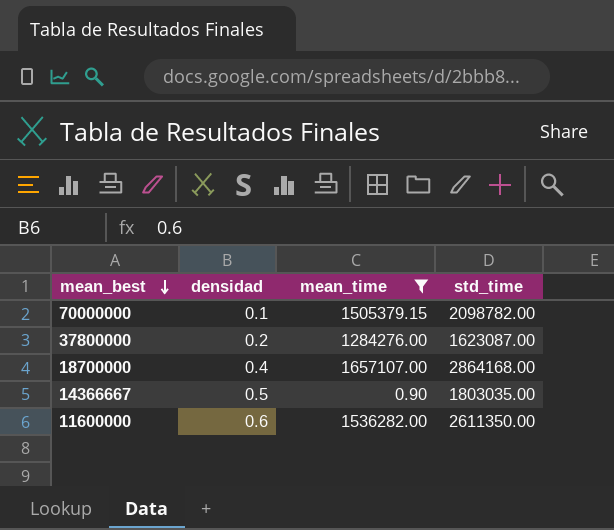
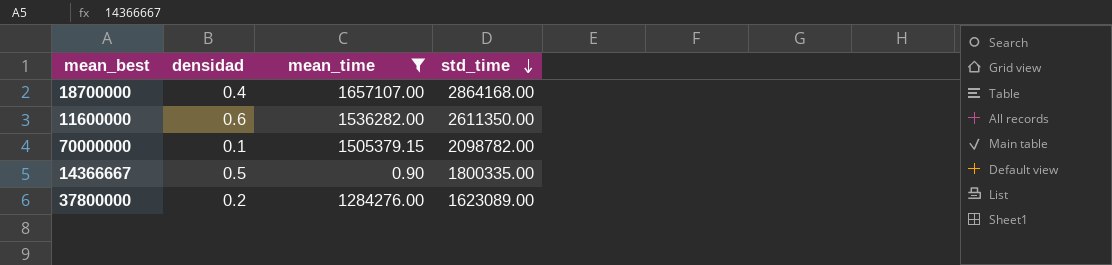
row order: mean_best descending -> std_time descending
14366667 | std_time: 1803035.00 -> 1800335.00
37800000 | std_time: 1623087.00 -> 1623089.00

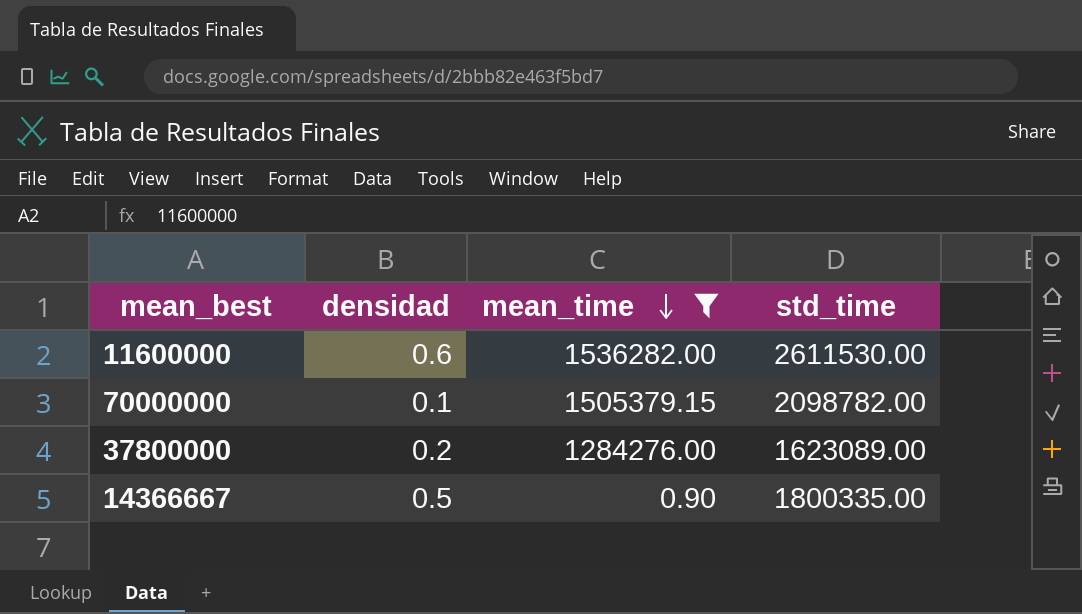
row order: std_time descending -> mean_time descending
row 18700000: 0.4 | 1657107.00 | 2864168.00 -> none
11600000 | std_time: 2611350.00 -> 2611530.00

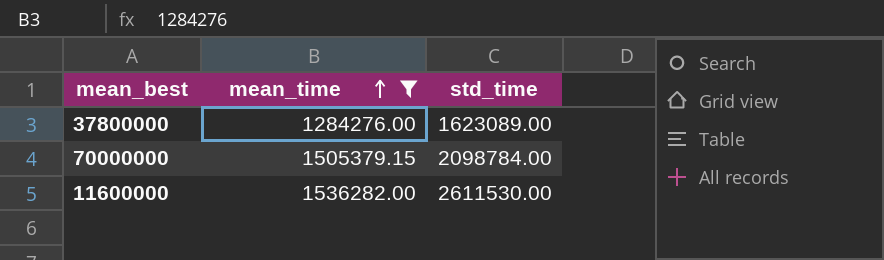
row order: mean_time descending -> mean_time ascending
column densidad | position: 2 -> none
row 14366667: 0.5 | 0.90 | 1800335.00 -> none
70000000 | std_time: 2098782.00 -> 2098784.00

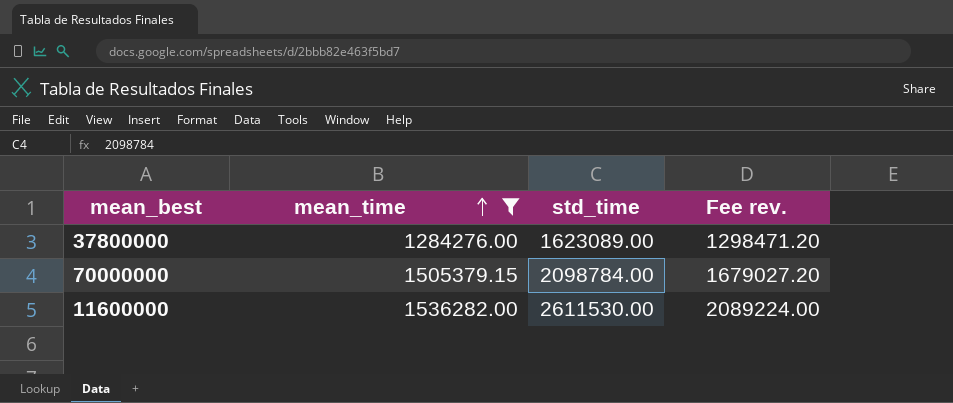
column Fee rev. | formula: none -> [std_time] * 0.8

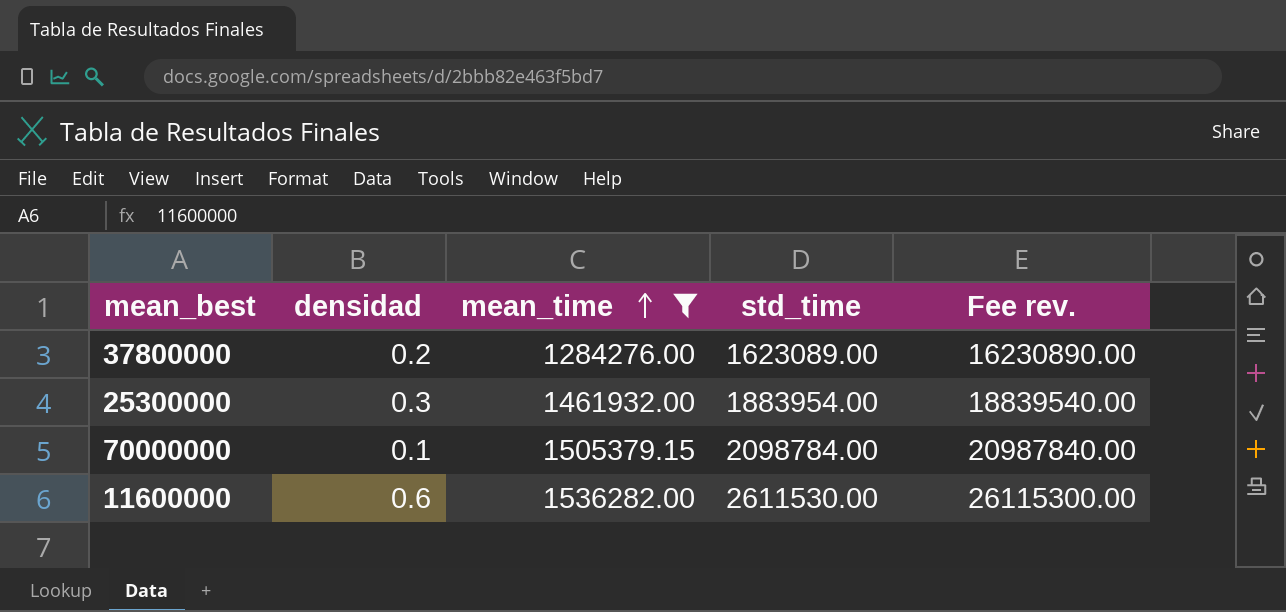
column densidad | position: none -> 2
column Fee rev. | formula: [std_time] * 0.8 -> [std_time] * 10
row 25300000: none -> 0.3 | 1461932.00 | 1883954.00 | 18839540.00

